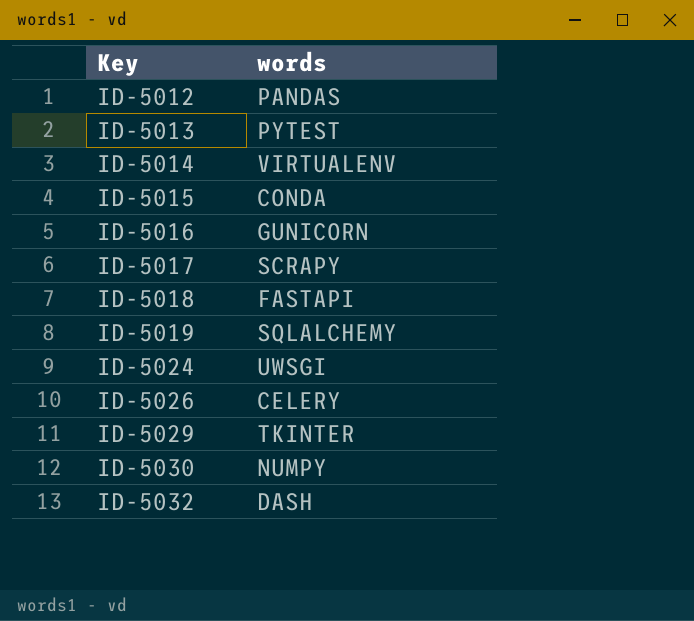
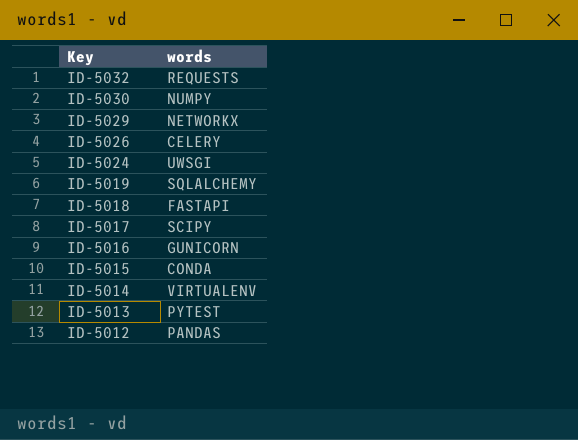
row order: Key ascending -> Key descending
ID-5032 | words: DASH -> REQUESTS
ID-5029 | words: TKINTER -> NETWORKX
ID-5017 | words: SCRAPY -> SCIPY

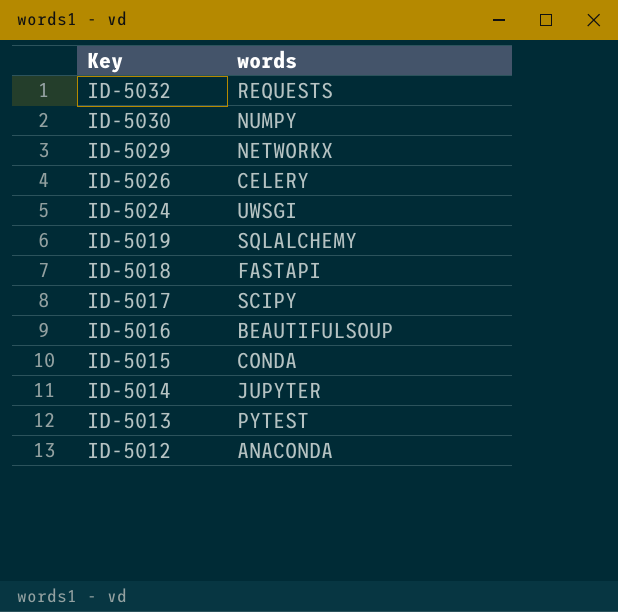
ID-5016 | words: GUNICORN -> BEAUTIFULSOUP
ID-5014 | words: VIRTUALENV -> JUPYTER
ID-5012 | words: PANDAS -> ANACONDA

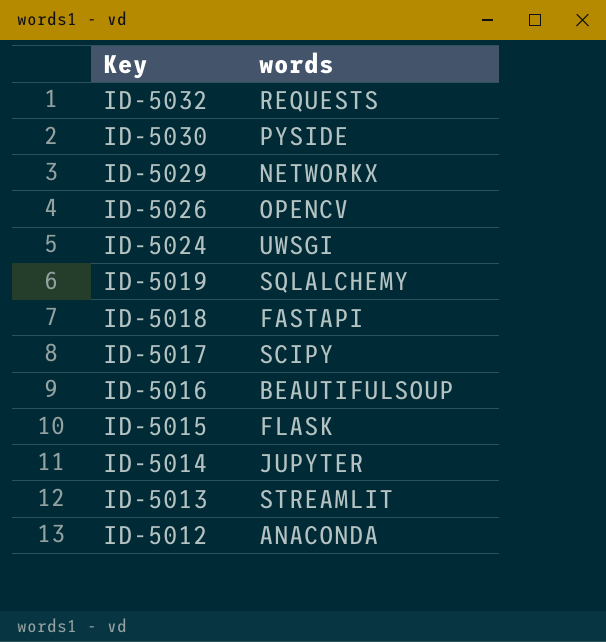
ID-5030 | words: NUMPY -> PYSIDE
ID-5026 | words: CELERY -> OPENCV
ID-5015 | words: CONDA -> FLASK
ID-5013 | words: PYTEST -> STREAMLIT

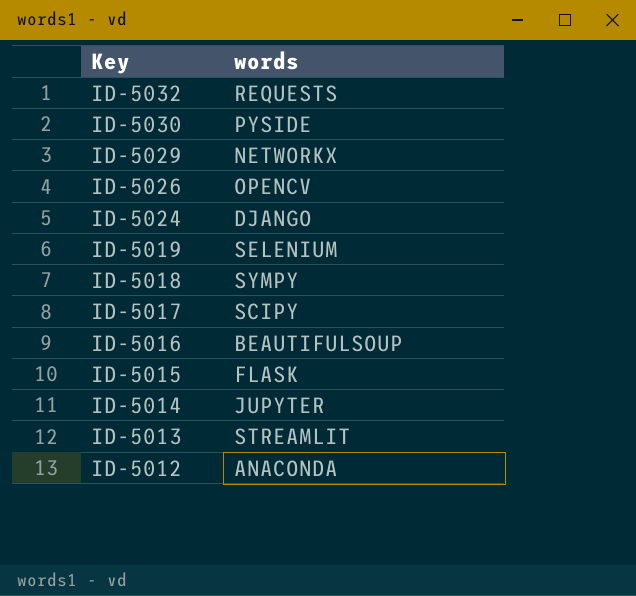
ID-5024 | words: UWSGI -> DJANGO
ID-5019 | words: SQLALCHEMY -> SELENIUM
ID-5018 | words: FASTAPI -> SYMPY

